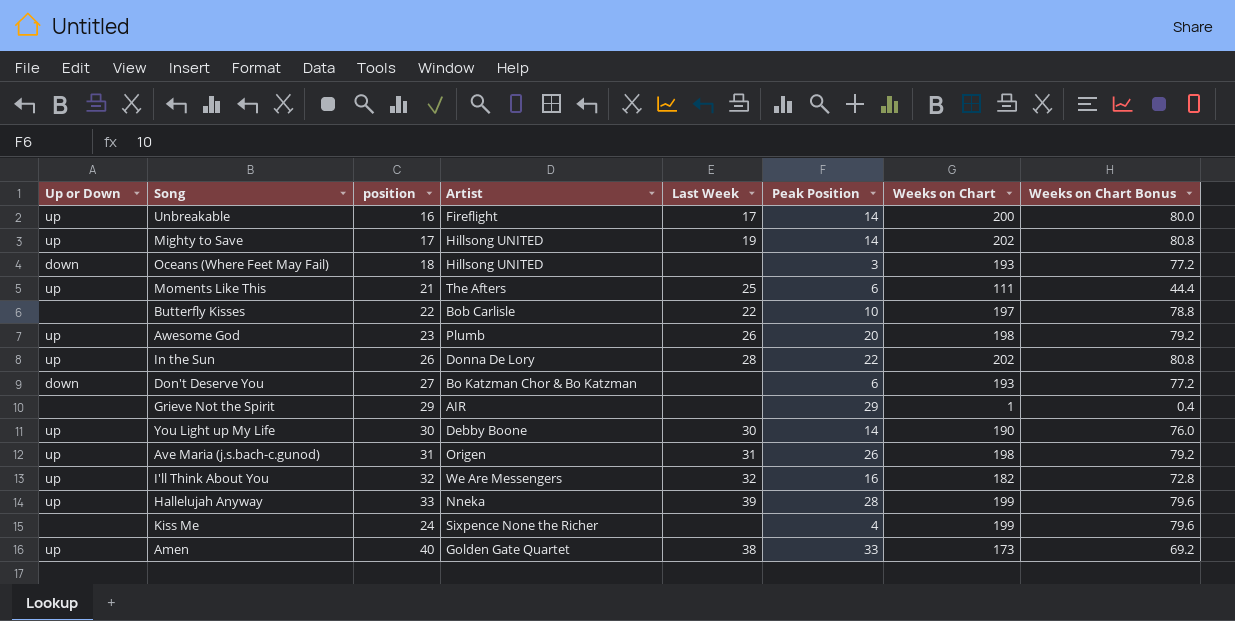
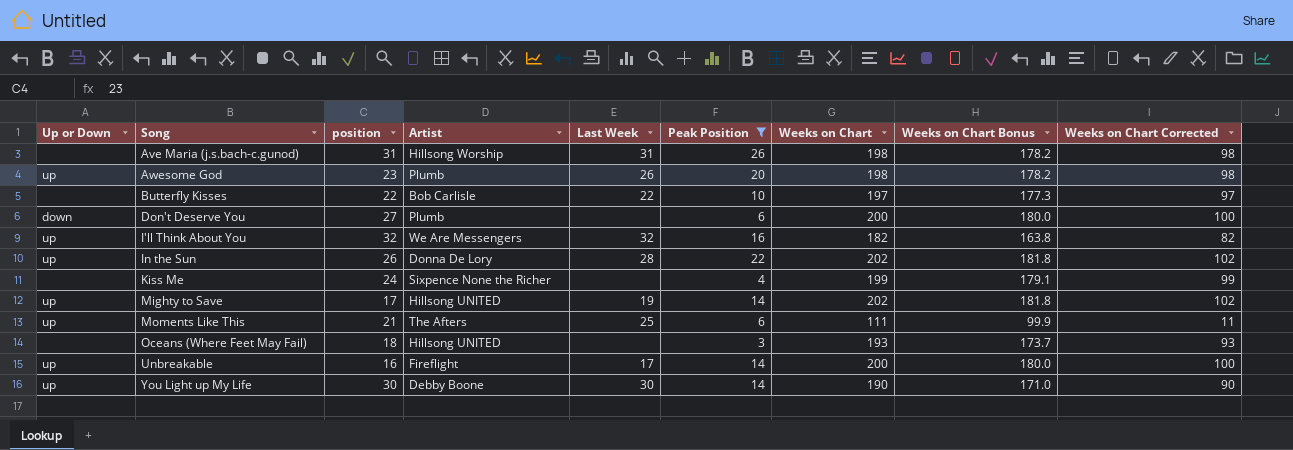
filter: none -> Peak Position <= 26
row order: none -> Song ascending
column Weeks on Chart Bonus | formula: [Weeks on Chart] * 0.4 -> [Weeks on Chart] * 0.9
column Weeks on Chart Corrected | formula: none -> [Weeks on Chart] - 100
Ave Maria (j.s.bach-c.gunod) | Up or Down: up -> none
Ave Maria (j.s.bach-c.gunod) | Artist: Origen -> Hillsong Worship
Don't Deserve You | Artist: Bo Katzman Chor & Bo Katzman -> Plumb
Don't Deserve You | Weeks on Chart: 193 -> 200
Oceans (Where Feet May Fail) | Up or Down: down -> none

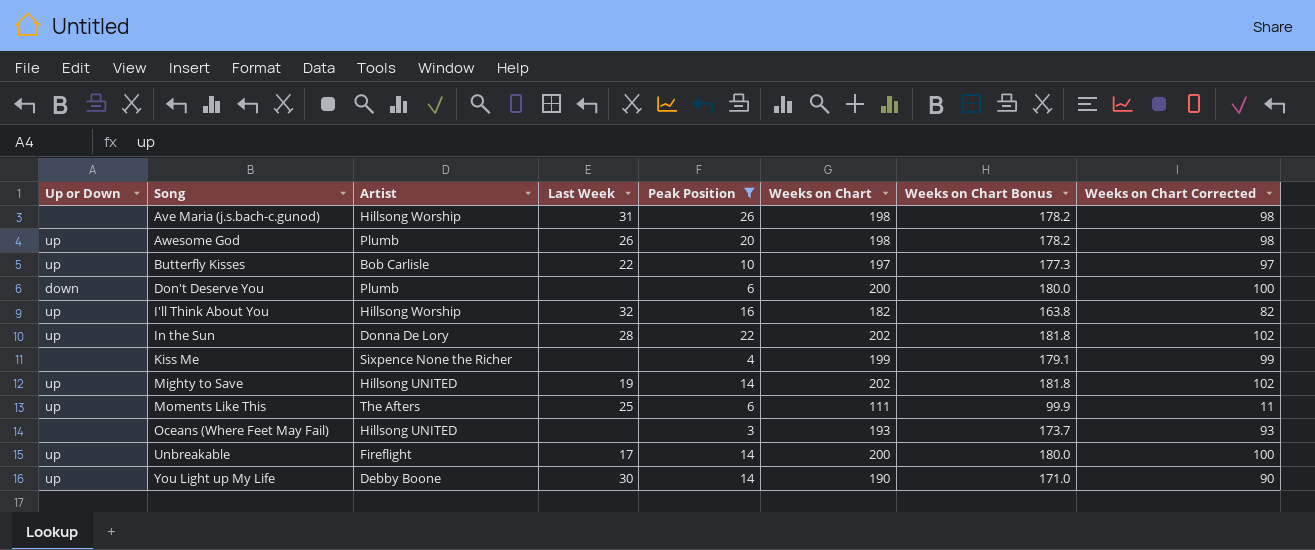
column position | position: 3 -> none
Butterfly Kisses | Up or Down: none -> up
I'll Think About You | Artist: We Are Messengers -> Hillsong Worship

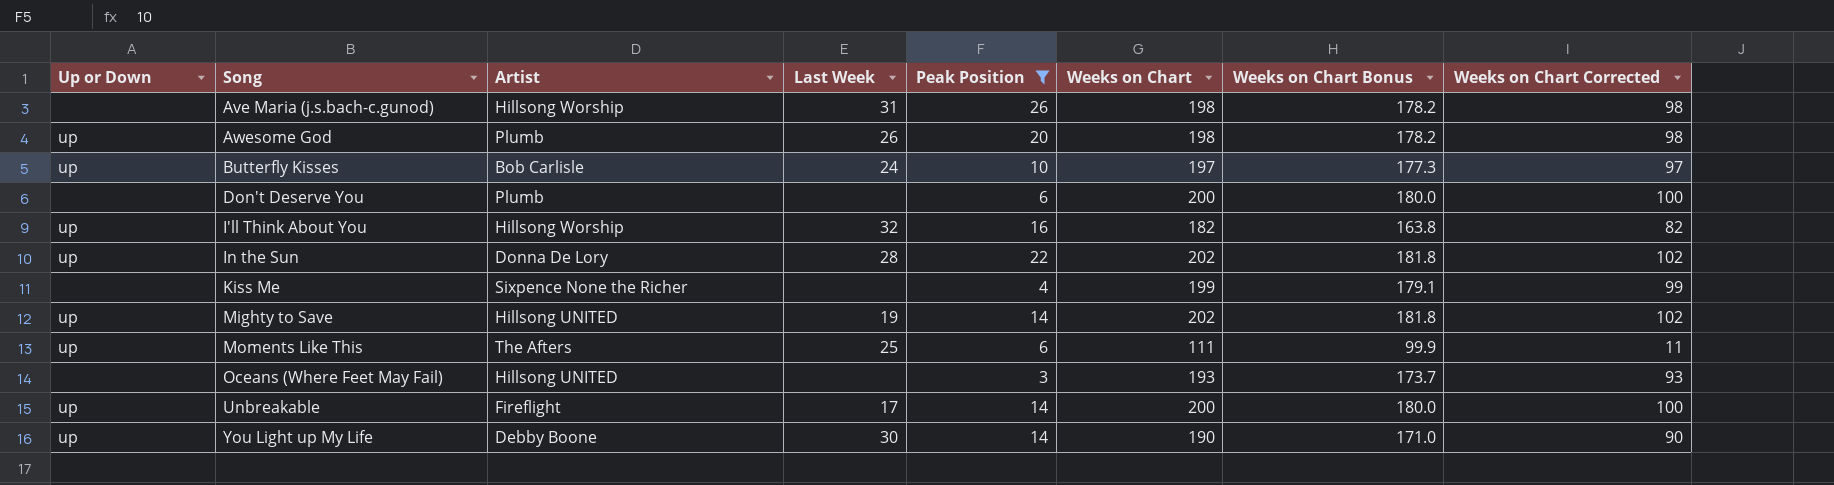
Butterfly Kisses | Last Week: 22 -> 24
Don't Deserve You | Up or Down: down -> none

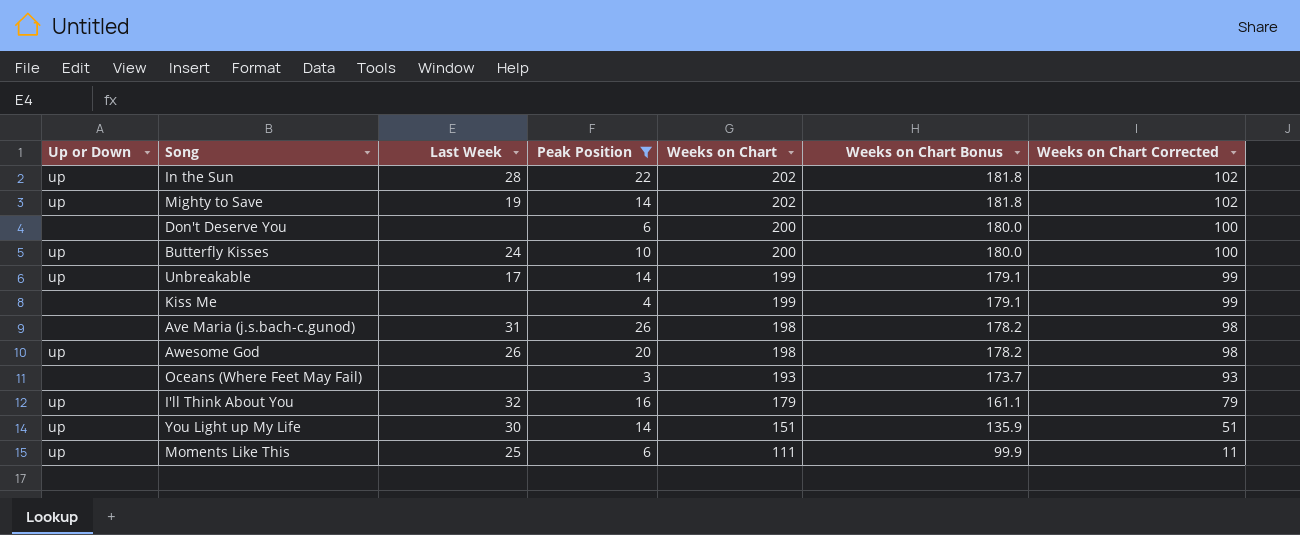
row order: Song ascending -> Weeks on Chart descending
column Artist | position: 3 -> none
Butterfly Kisses | Weeks on Chart: 197 -> 200
Butterfly Kisses | Weeks on Chart Bonus: 177.3 -> 180.0
Butterfly Kisses | Weeks on Chart Corrected: 97 -> 100
Unbreakable | Weeks on Chart: 200 -> 199
Unbreakable | Weeks on Chart Bonus: 180.0 -> 179.1
Unbreakable | Weeks on Chart Corrected: 100 -> 99
I'll Think About You | Weeks on Chart: 182 -> 179
I'll Think About You | Weeks on Chart Bonus: 163.8 -> 161.1
I'll Think About You | Weeks on Chart Corrected: 82 -> 79
You Light up My Life | Weeks on Chart: 190 -> 151
You Light up My Life | Weeks on Chart Bonus: 171.0 -> 135.9
You Light up My Life | Weeks on Chart Corrected: 90 -> 51

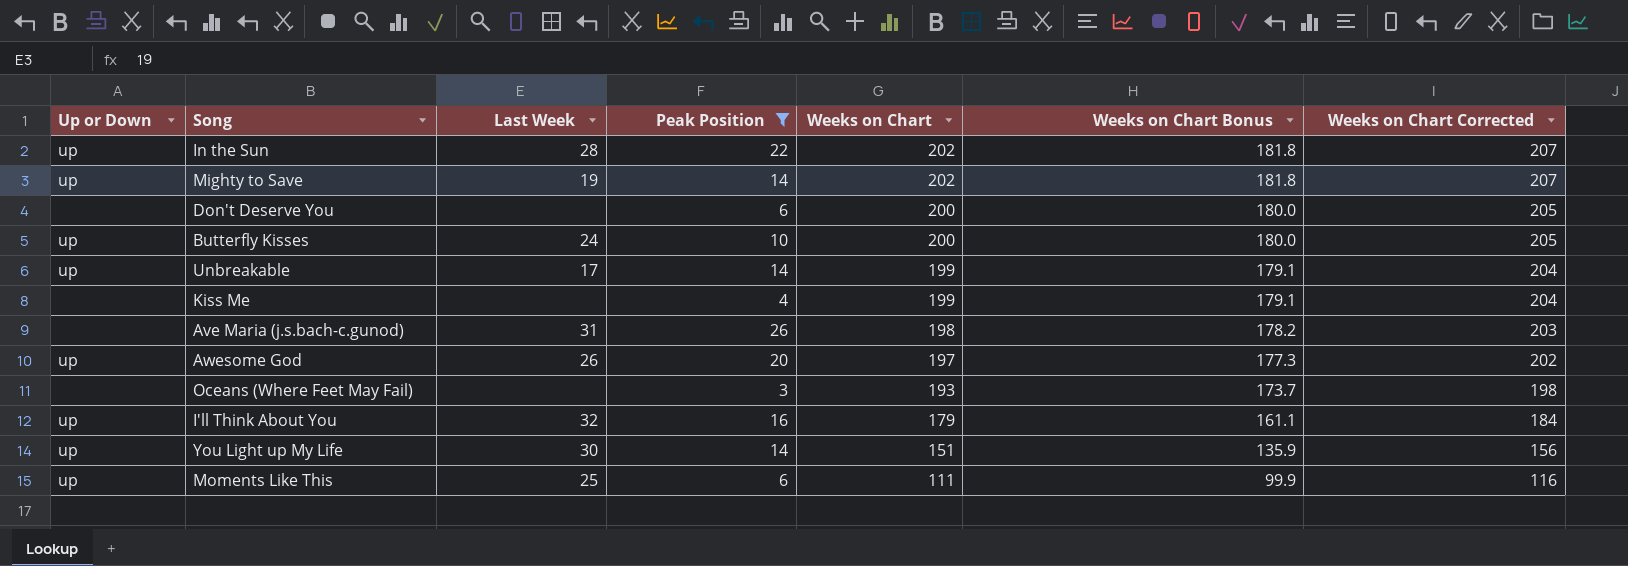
column Weeks on Chart Corrected | formula: [Weeks on Chart] - 100 -> [Weeks on Chart] + 5
Awesome God | Weeks on Chart: 198 -> 197
Awesome God | Weeks on Chart Bonus: 178.2 -> 177.3

